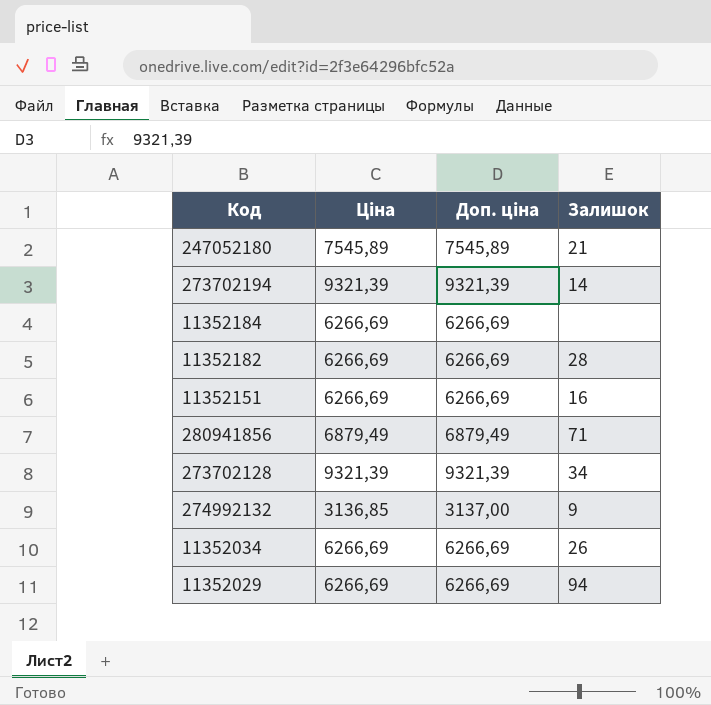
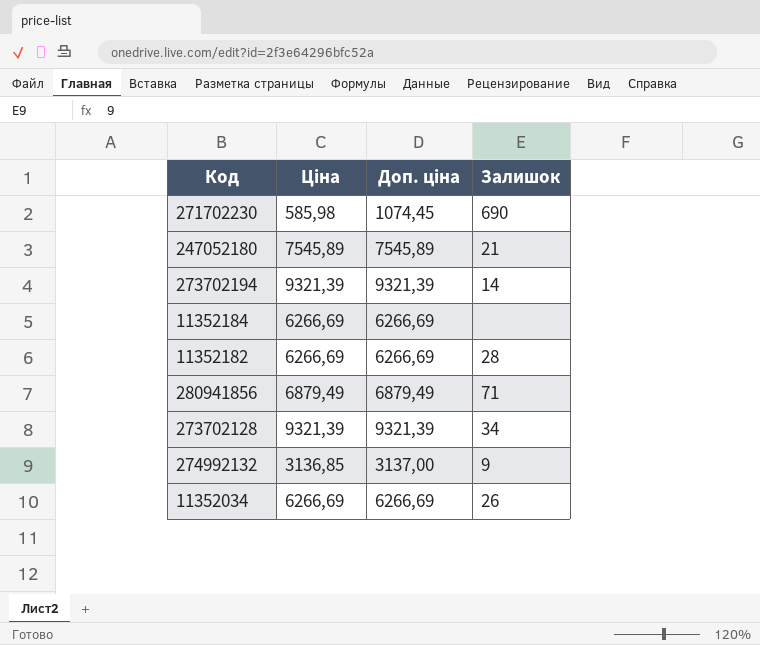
row 11352151: 6266,69 | 6266,69 | 16 -> none
row 11352029: 6266,69 | 6266,69 | 94 -> none
row 271702230: none -> 585,98 | 1074,45 | 690

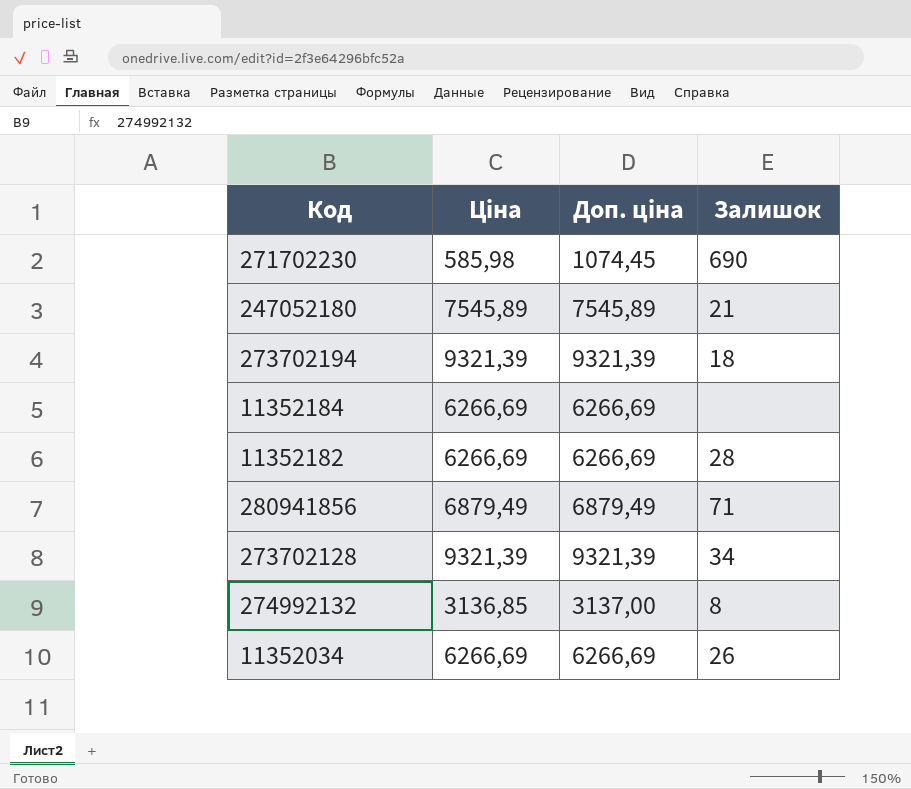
273702194 | Залишок: 14 -> 18
274992132 | Залишок: 9 -> 8

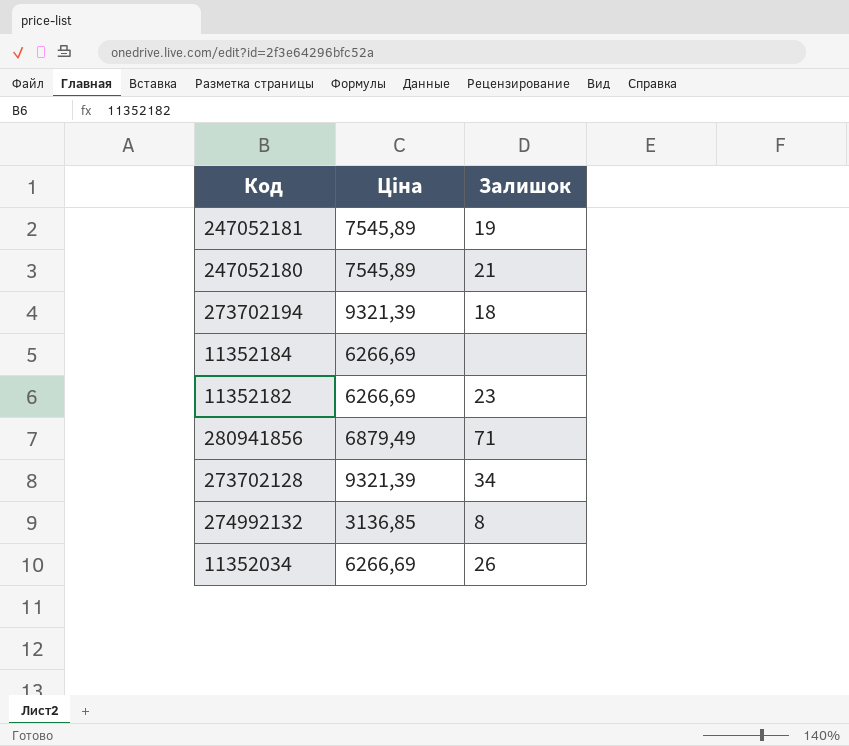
column Доп. ціна | position: 3 -> none
row 271702230: 585,98 | 1074,45 | 690 -> none
row 247052181: none -> 7545,89 | 19
11352182 | Залишок: 28 -> 23

